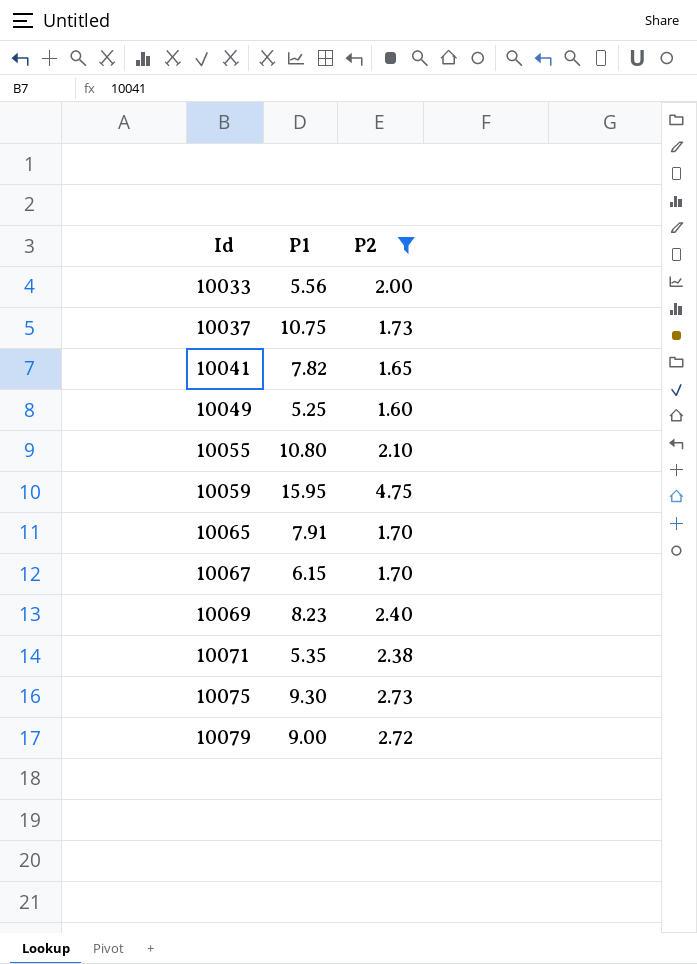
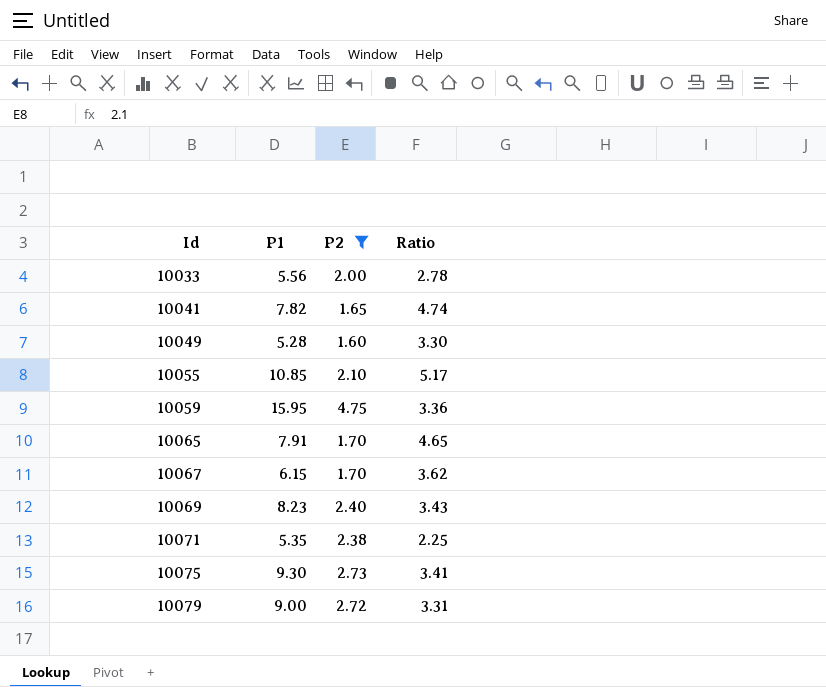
column Ratio | formula: none -> [P1] / [P2]
row 10037: 10.75 | 1.73 -> none
10049 | P1: 5.25 -> 5.28
10055 | P1: 10.80 -> 10.85

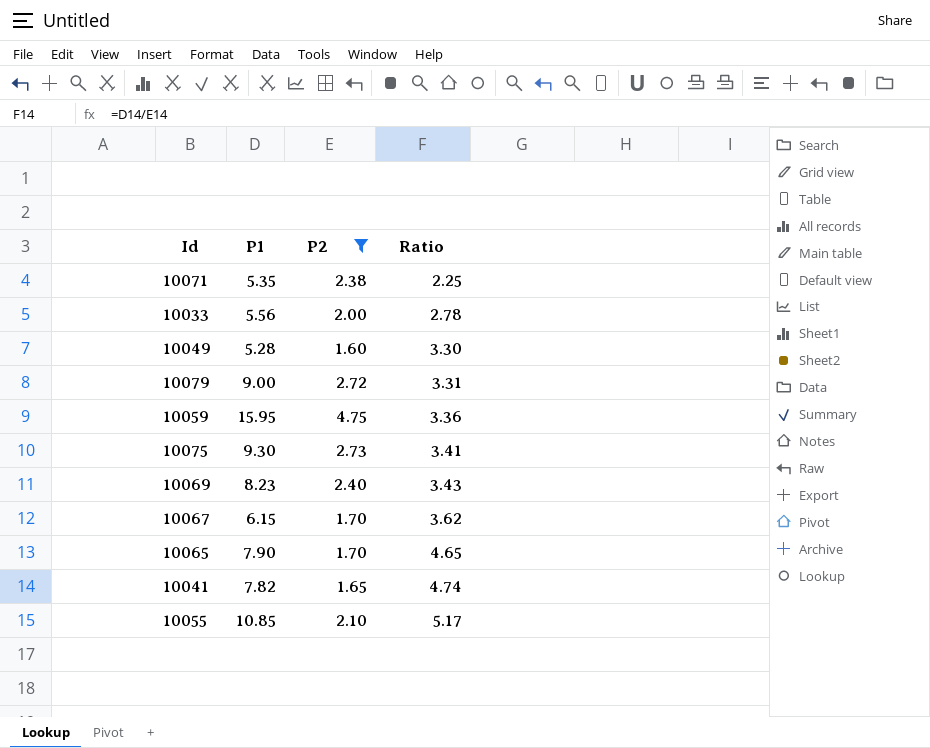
row order: Id ascending -> Ratio ascending
10065 | P1: 7.91 -> 7.90

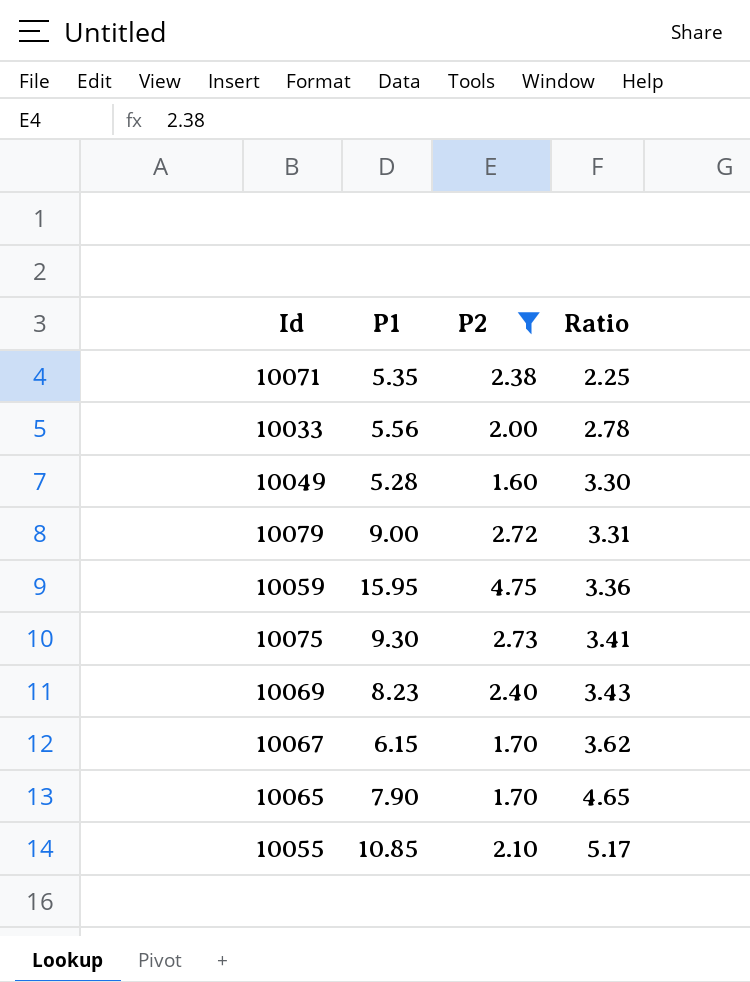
row 10041: 7.82 | 1.65 | 4.74 -> none

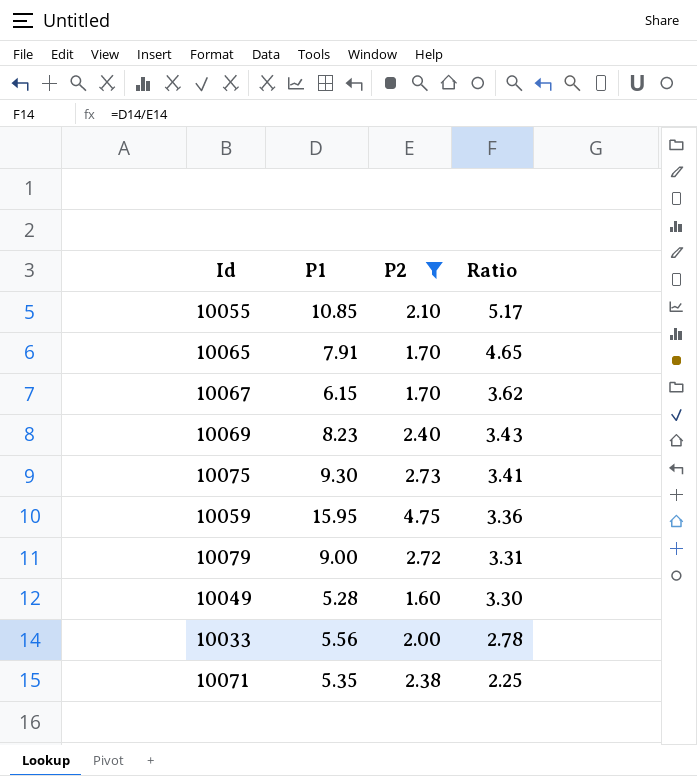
row order: Ratio ascending -> Ratio descending
10065 | P1: 7.90 -> 7.91

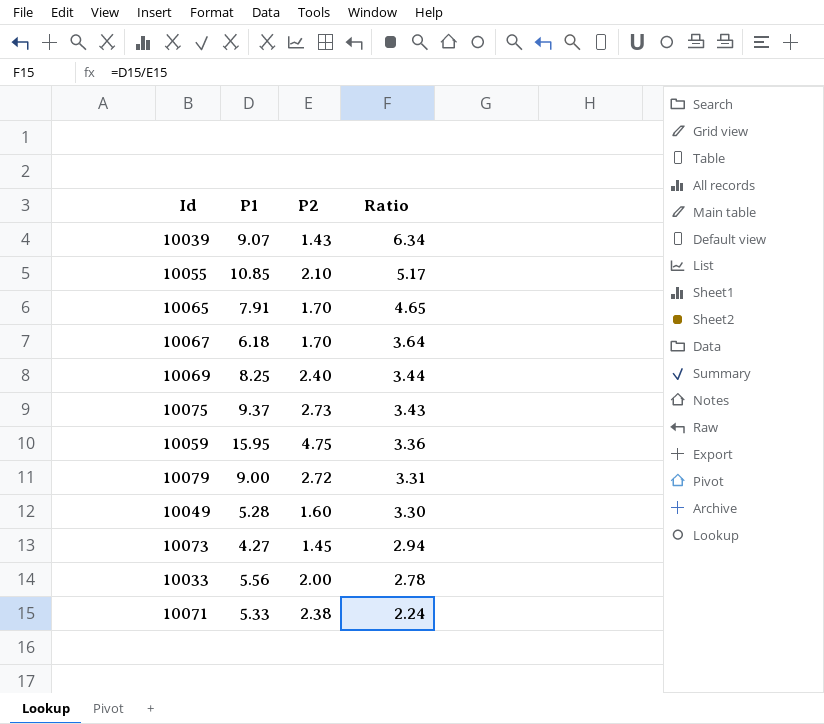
filter: P2 >= 1.60 -> none
10067 | P1: 6.15 -> 6.18
10067 | Ratio: 3.62 -> 3.64
10069 | P1: 8.23 -> 8.25
10069 | Ratio: 3.43 -> 3.44
10075 | P1: 9.30 -> 9.37
10075 | Ratio: 3.41 -> 3.43
10071 | P1: 5.35 -> 5.33
10071 | Ratio: 2.25 -> 2.24

